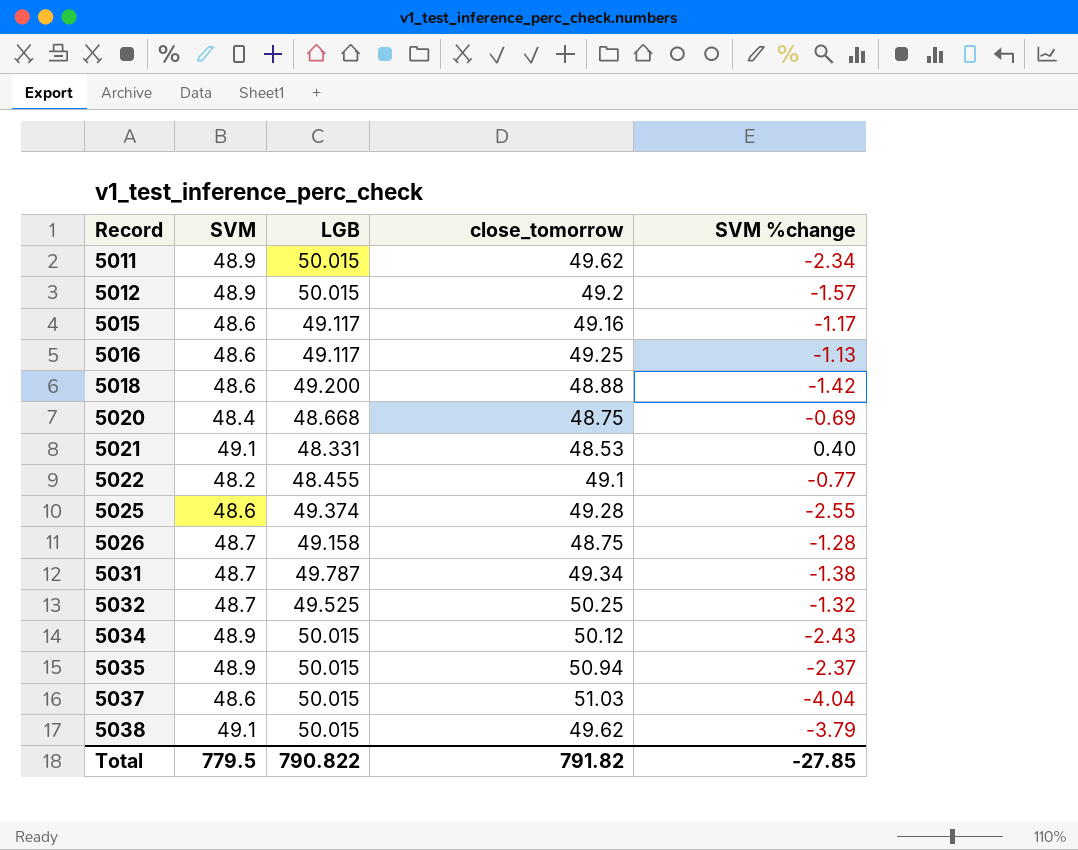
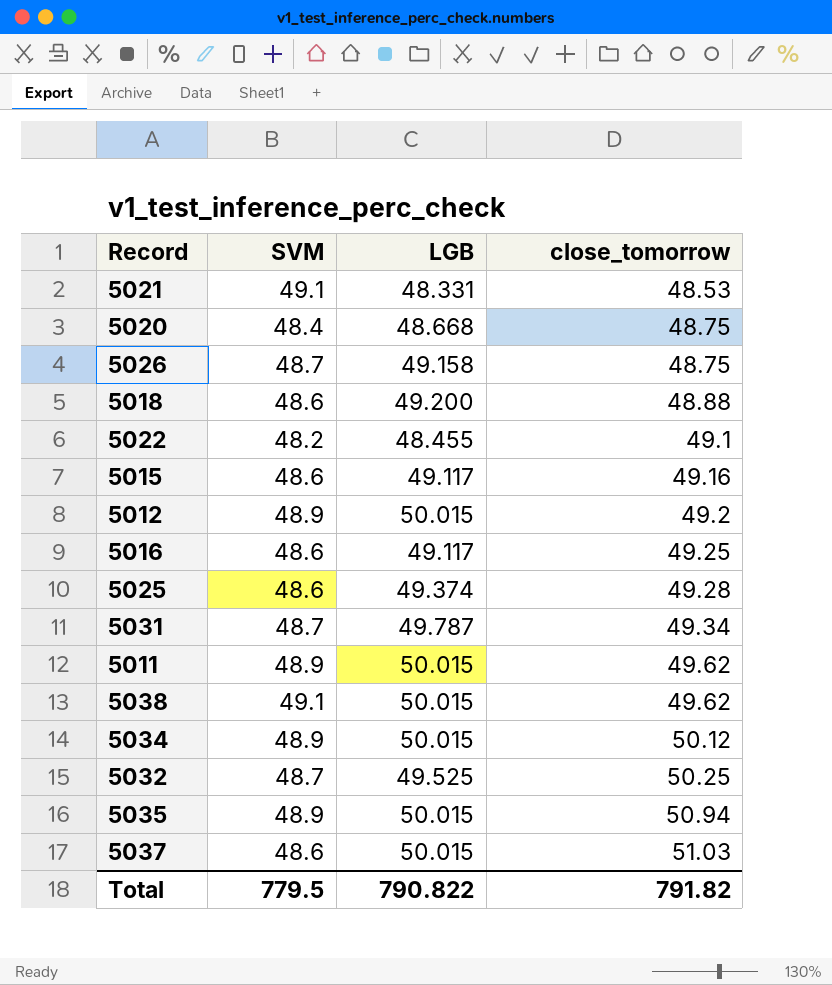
row order: Record ascending -> close_tomorrow ascending
column SVM %change | position: 5 -> none

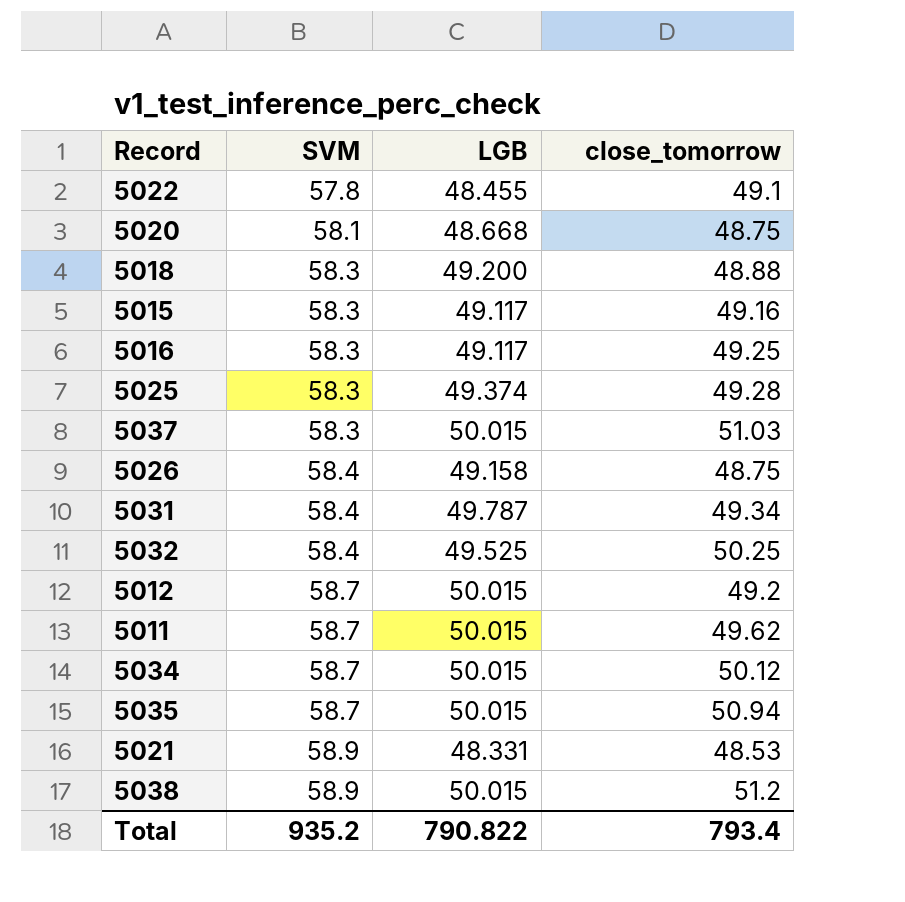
row order: close_tomorrow ascending -> SVM ascending
5022 | SVM: 48.2 -> 57.8
5020 | SVM: 48.4 -> 58.1
5018 | SVM: 48.6 -> 58.3
5015 | SVM: 48.6 -> 58.3
5016 | SVM: 48.6 -> 58.3
5025 | SVM: 48.6 -> 58.3
5037 | SVM: 48.6 -> 58.3
5026 | SVM: 48.7 -> 58.4
5031 | SVM: 48.7 -> 58.4
5032 | SVM: 48.7 -> 58.4
5012 | SVM: 48.9 -> 58.7
5011 | SVM: 48.9 -> 58.7
5034 | SVM: 48.9 -> 58.7
5035 | SVM: 48.9 -> 58.7
5021 | SVM: 49.1 -> 58.9
5038 | SVM: 49.1 -> 58.9
5038 | close_tomorrow: 49.62 -> 51.2
Total | SVM: 779.5 -> 935.2
Total | close_tomorrow: 791.82 -> 793.4

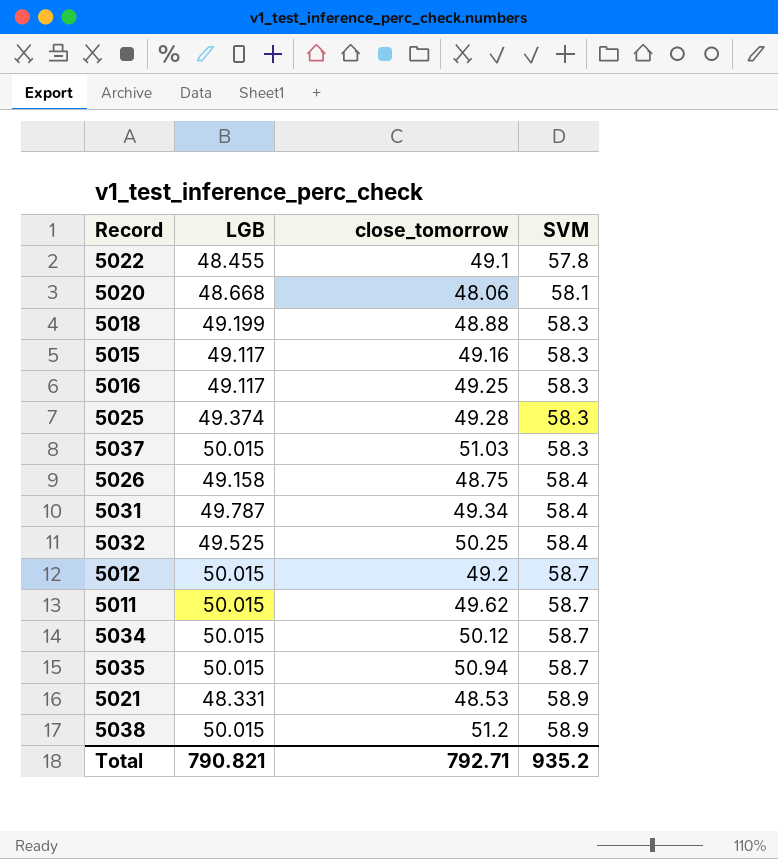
column SVM | position: 2 -> 4
5020 | close_tomorrow: 48.75 -> 48.06
5018 | LGB: 49.200 -> 49.199
Total | LGB: 790.822 -> 790.821
Total | close_tomorrow: 793.4 -> 792.71

